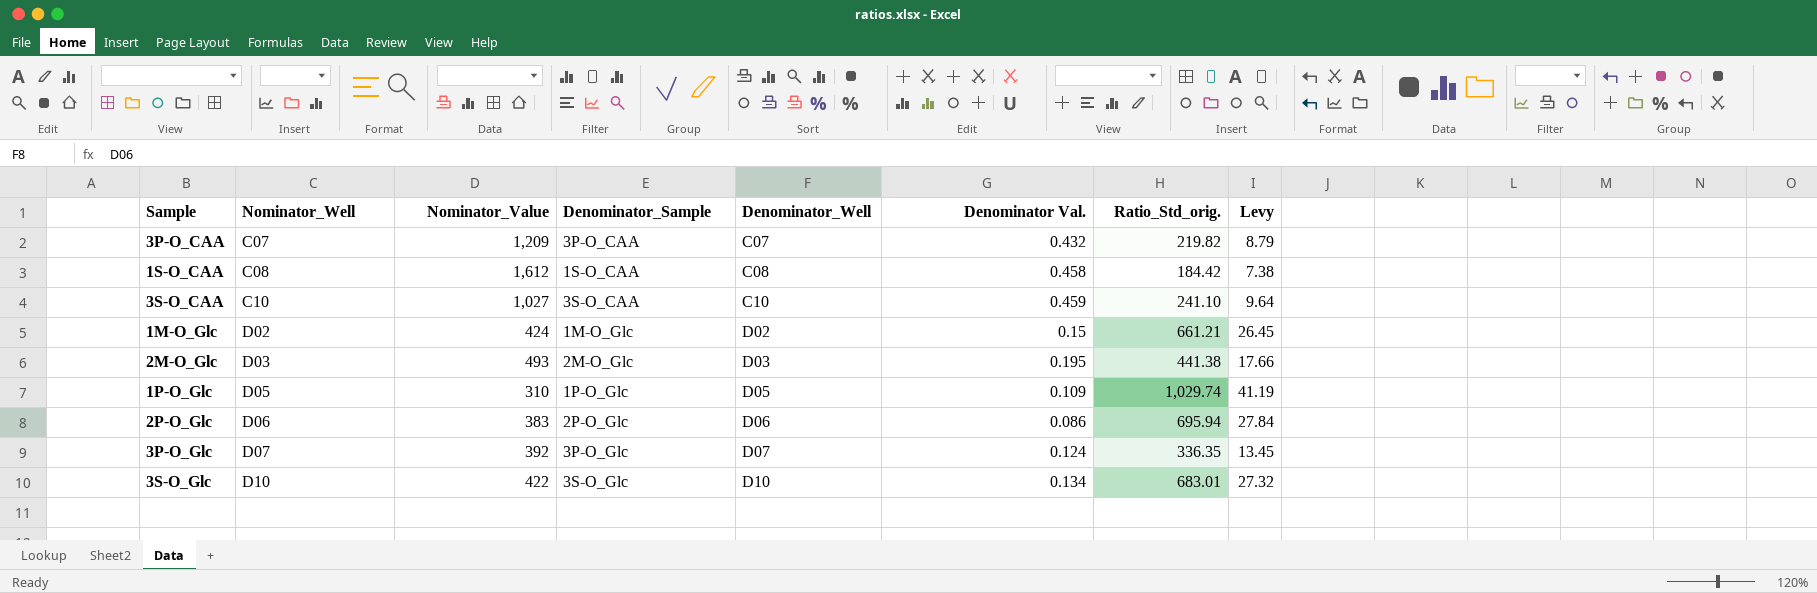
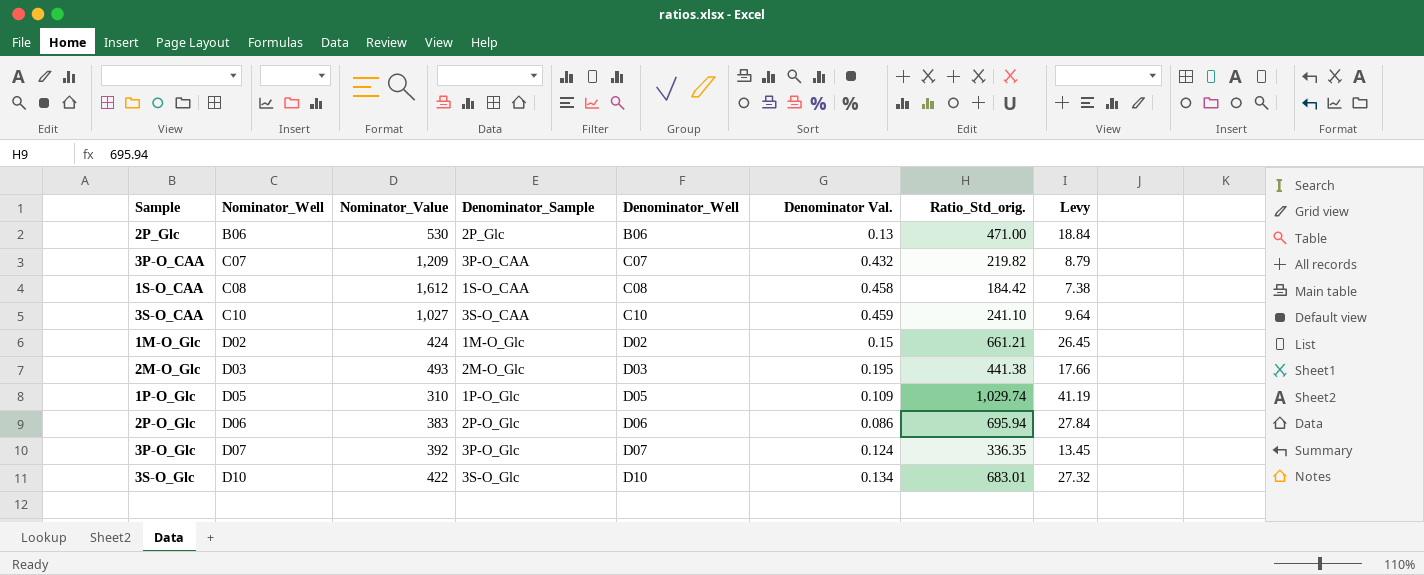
row 2P_Glc: none -> B06 | 530 | 2P_Glc | B06 | 0.13 | 471.00 | 18.84

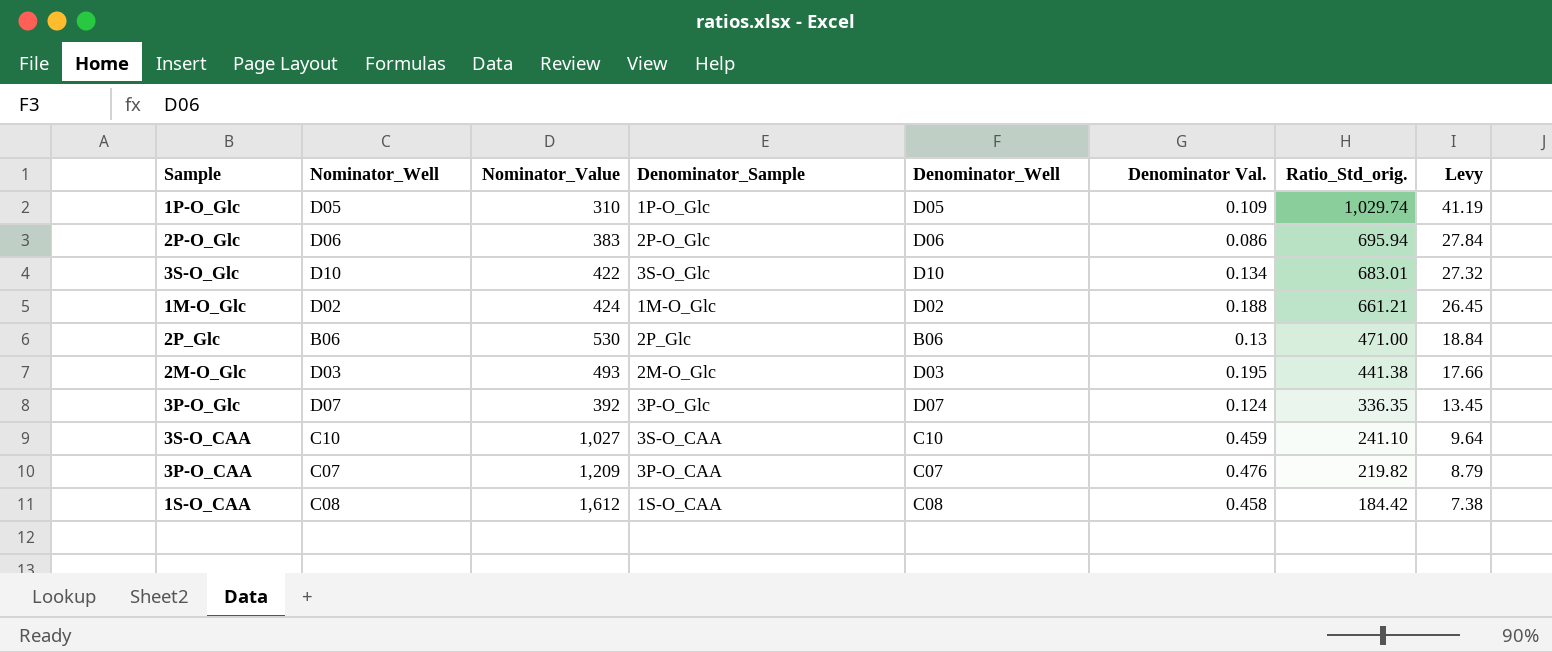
row order: Nominator_Well ascending -> Ratio_Std_orig. descending
1M-O_Glc | Denominator Val.: 0.15 -> 0.188
3P-O_CAA | Denominator Val.: 0.432 -> 0.476

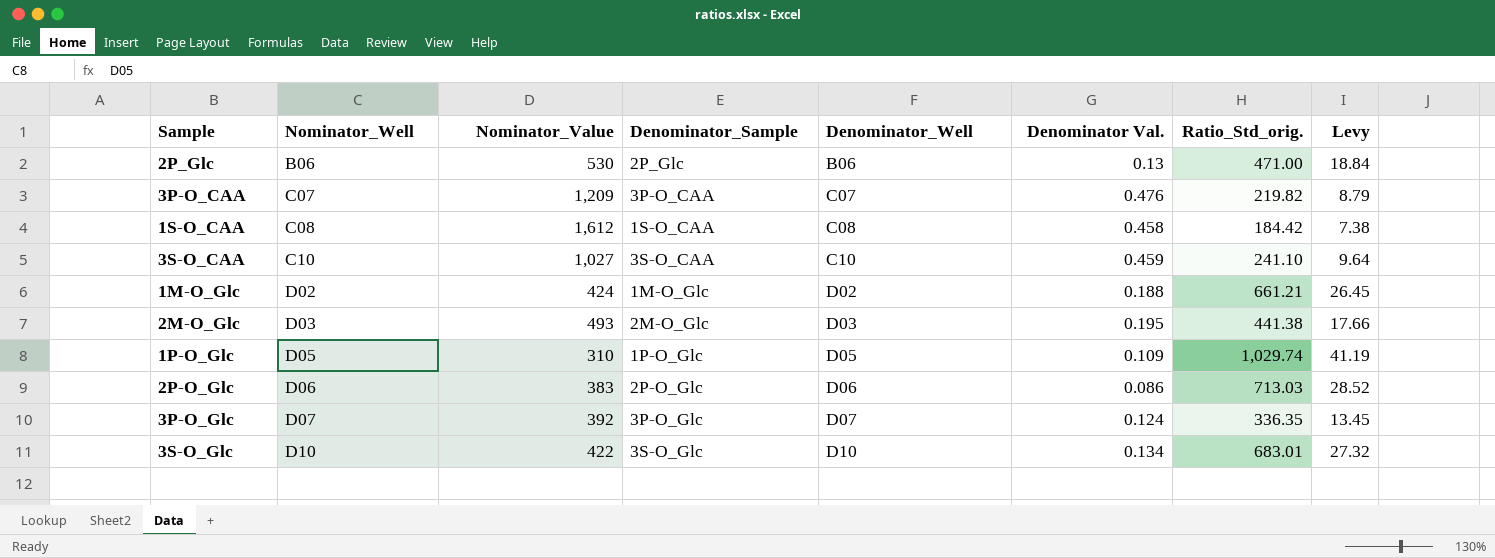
row order: Ratio_Std_orig. descending -> Nominator_Well ascending
2P-O_Glc | Ratio_Std_orig.: 695.94 -> 713.03
2P-O_Glc | Levy: 27.84 -> 28.52

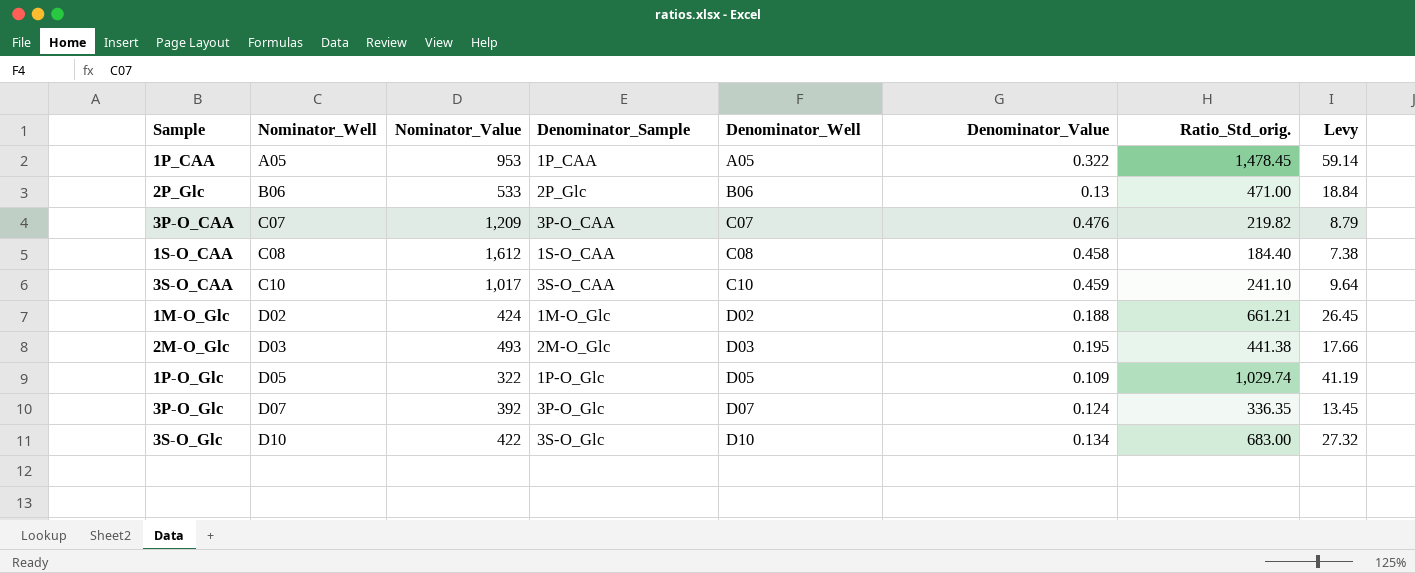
column name: Denominator Val. -> Denominator_Value
row 2P-O_Glc: D06 | 383 | 2P-O_Glc | D06 | 0.086 | 713.03 | 28.52 -> none
row 1P_CAA: none -> A05 | 953 | 1P_CAA | A05 | 0.322 | 1,478.45 | 59.14
2P_Glc | Nominator_Value: 530 -> 533
1S-O_CAA | Ratio_Std_orig.: 184.42 -> 184.40
3S-O_CAA | Nominator_Value: 1,027 -> 1,017
1P-O_Glc | Nominator_Value: 310 -> 322
3S-O_Glc | Ratio_Std_orig.: 683.01 -> 683.00

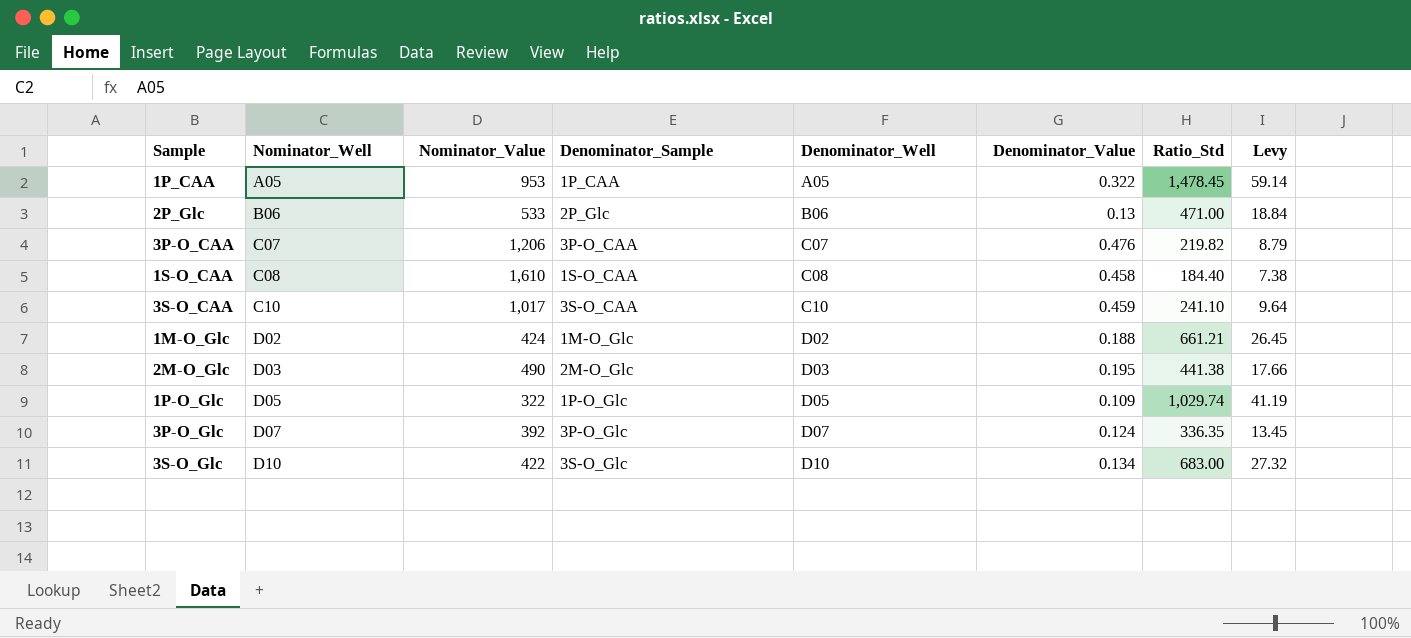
column name: Ratio_Std_orig. -> Ratio_Std
3P-O_CAA | Nominator_Value: 1,209 -> 1,206
1S-O_CAA | Nominator_Value: 1,612 -> 1,610
2M-O_Glc | Nominator_Value: 493 -> 490

